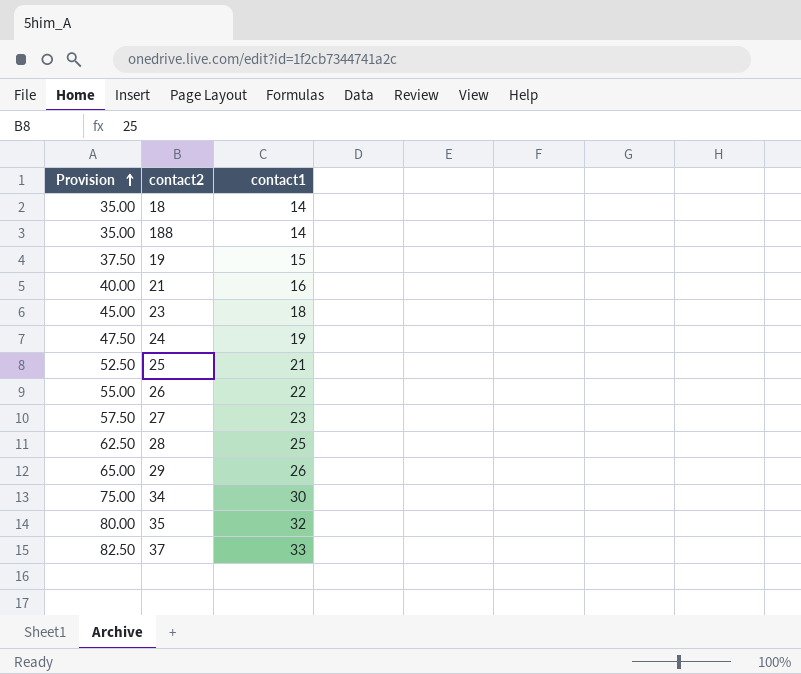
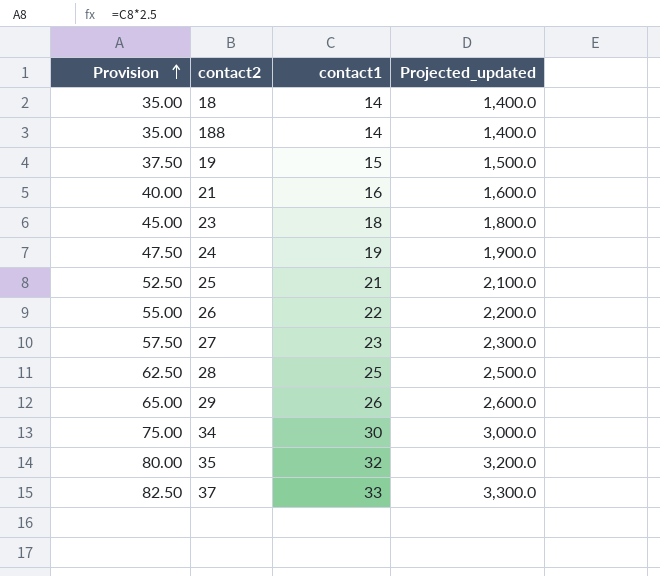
column Projected_updated | formula: none -> [contact1] * 100

